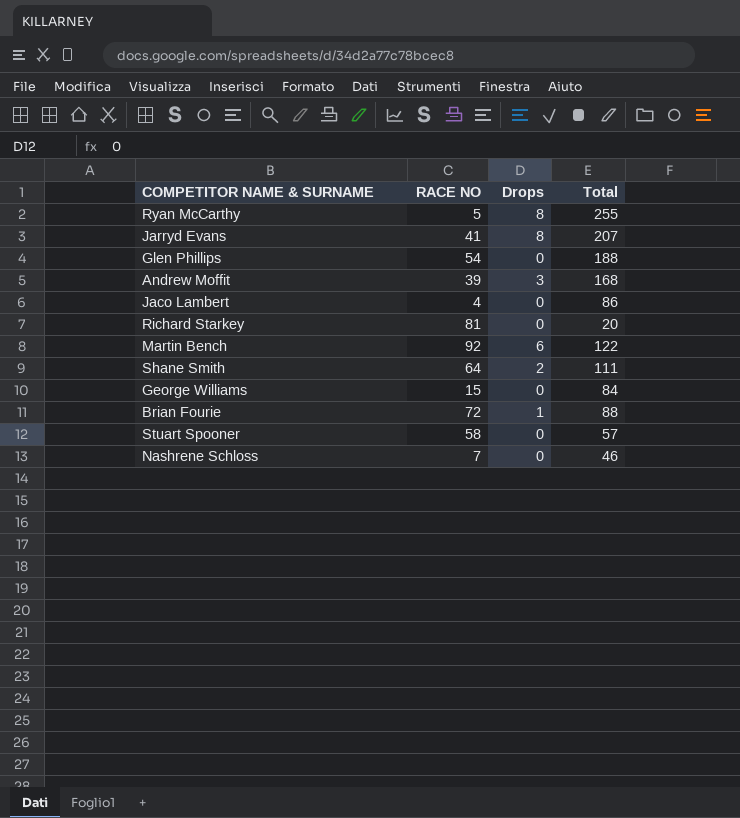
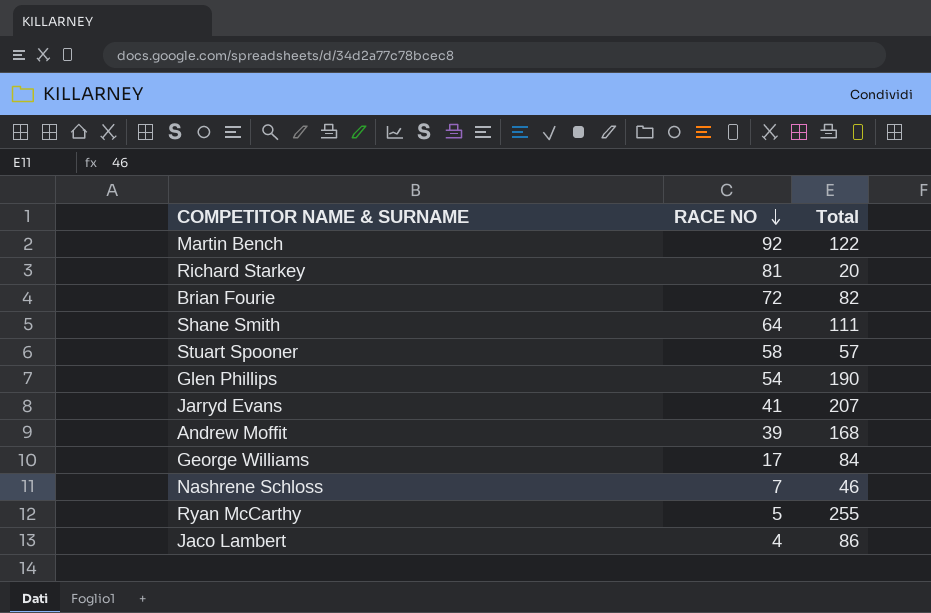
row order: none -> RACE NO descending
column Drops | position: 3 -> none
Brian Fourie | Total: 88 -> 82
Glen Phillips | Total: 188 -> 190
George Williams | RACE NO: 15 -> 17

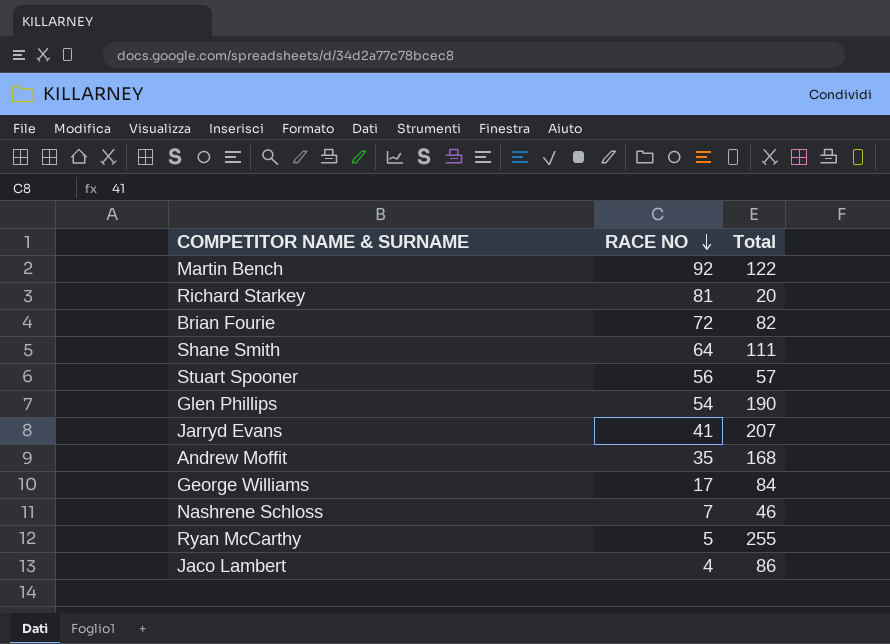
Stuart Spooner | RACE NO: 58 -> 56
Andrew Moffit | RACE NO: 39 -> 35

